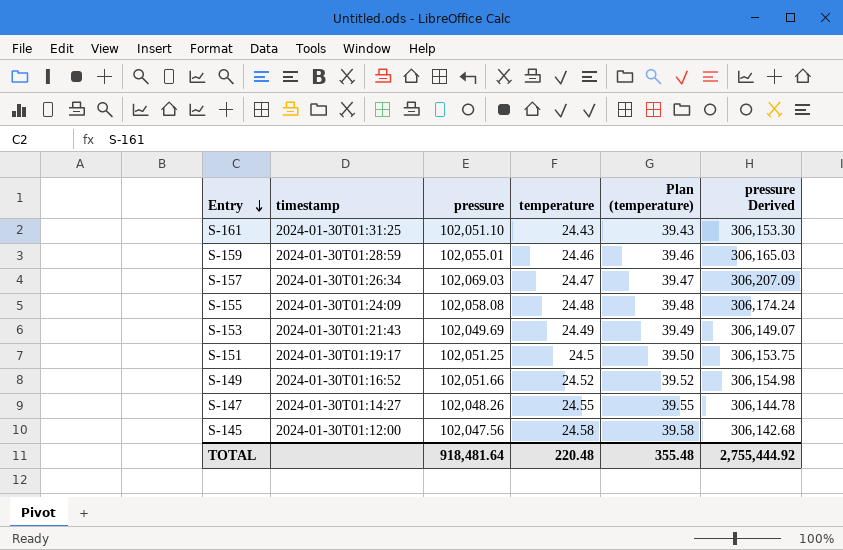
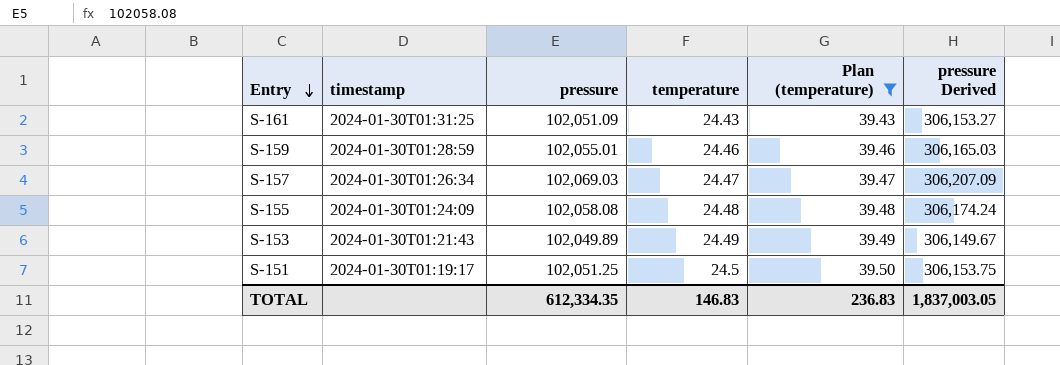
filter: none -> Plan (temperature) <= 39.50
S-161 | pressure: 102,051.10 -> 102,051.09
S-161 | pressure Derived: 306,153.30 -> 306,153.27
S-153 | pressure: 102,049.69 -> 102,049.89
S-153 | pressure Derived: 306,149.07 -> 306,149.67
TOTAL | pressure: 918,481.64 -> 612,334.35
TOTAL | temperature: 220.48 -> 146.83
TOTAL | Plan (temperature): 355.48 -> 236.83
TOTAL | pressure Derived: 2,755,444.92 -> 1,837,003.05

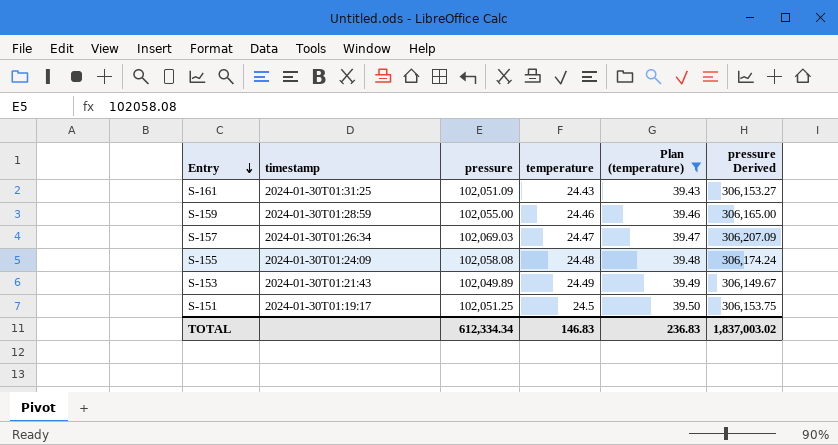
S-159 | pressure: 102,055.01 -> 102,055.00
S-159 | pressure Derived: 306,165.03 -> 306,165.00
TOTAL | pressure: 612,334.35 -> 612,334.34
TOTAL | pressure Derived: 1,837,003.05 -> 1,837,003.02

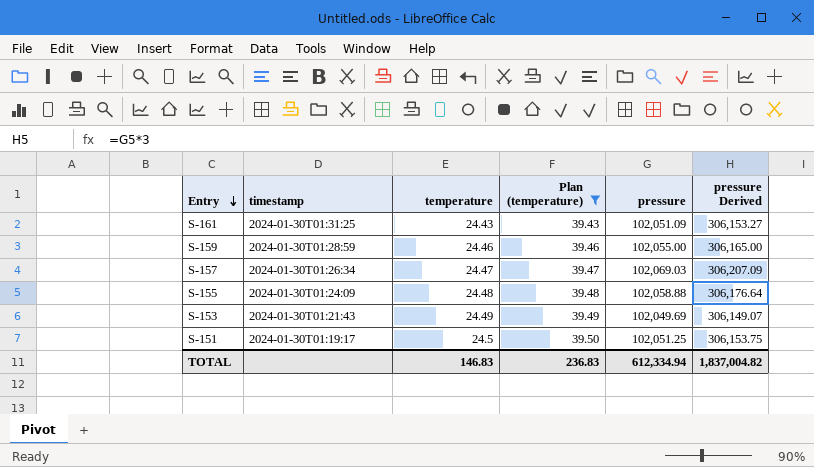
column pressure | position: 3 -> 5
S-155 | pressure: 102,058.08 -> 102,058.88
S-155 | pressure Derived: 306,174.24 -> 306,176.64
S-153 | pressure: 102,049.89 -> 102,049.69
S-153 | pressure Derived: 306,149.67 -> 306,149.07
TOTAL | pressure: 612,334.34 -> 612,334.94
TOTAL | pressure Derived: 1,837,003.02 -> 1,837,004.82

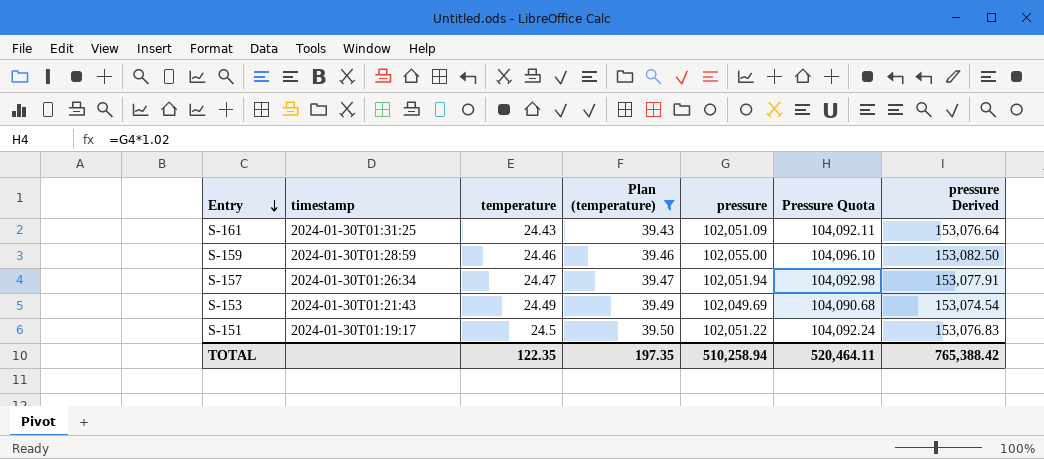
column Pressure Quota | formula: none -> [pressure] * 1.02
column pressure Derived | formula: [pressure] * 3 -> [pressure] * 1.5
row S-155: 2024-01-30T01:24:09 | 24.48 | 39.48 | 102,058.88 | 306,176.64 -> none
S-157 | pressure: 102,069.03 -> 102,051.94
S-151 | pressure: 102,051.25 -> 102,051.22
TOTAL | temperature: 146.83 -> 122.35
TOTAL | Plan (temperature): 236.83 -> 197.35
TOTAL | pressure: 612,334.94 -> 510,258.94
TOTAL | pressure Derived: 1,837,004.82 -> 765,388.42

